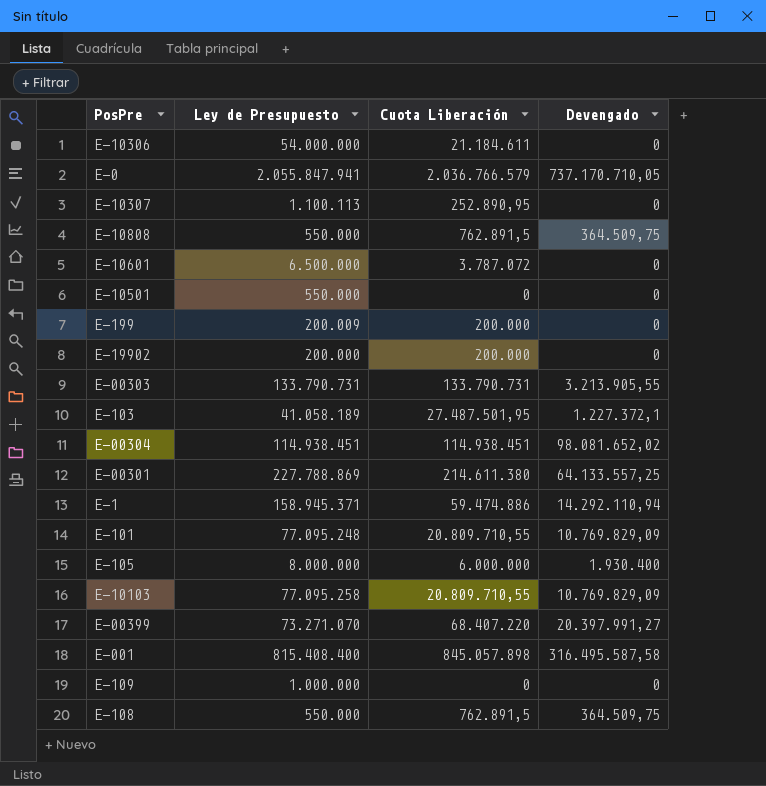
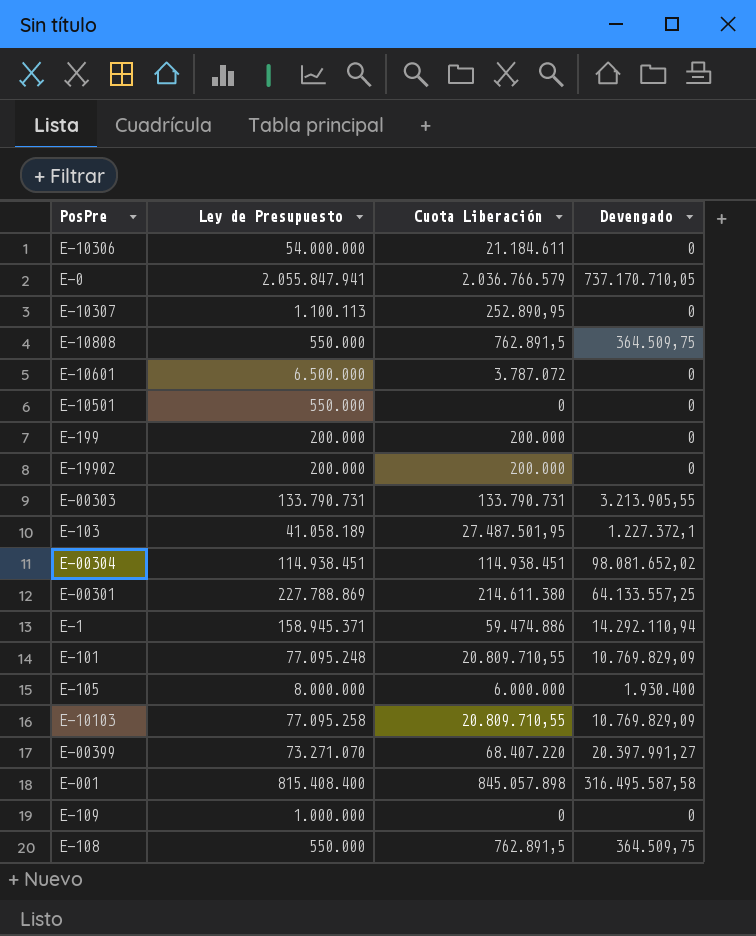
E-199 | Ley de Presupuesto: 200.009 -> 200.000

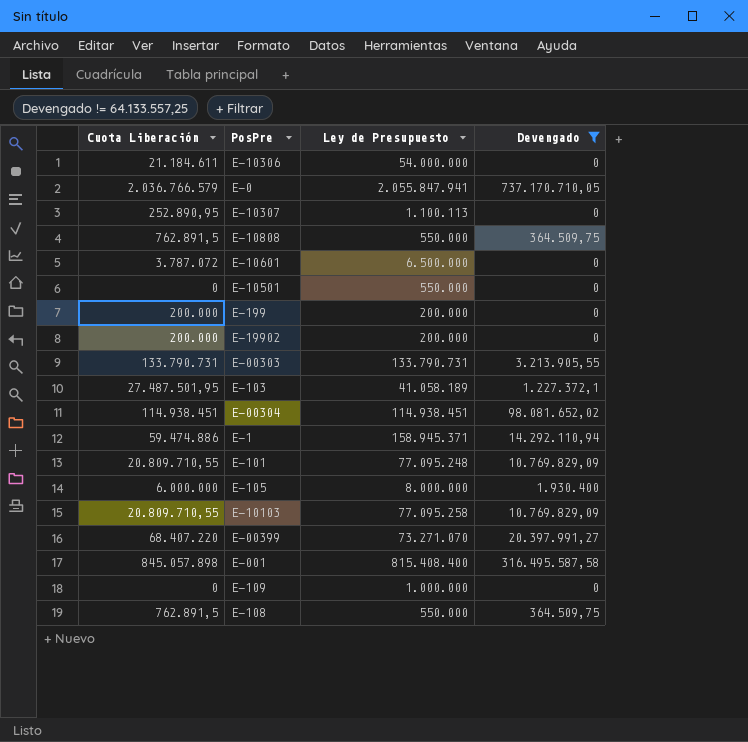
filter: none -> Devengado != 64.133.557,25
column Cuota Liberación | position: 3 -> 1

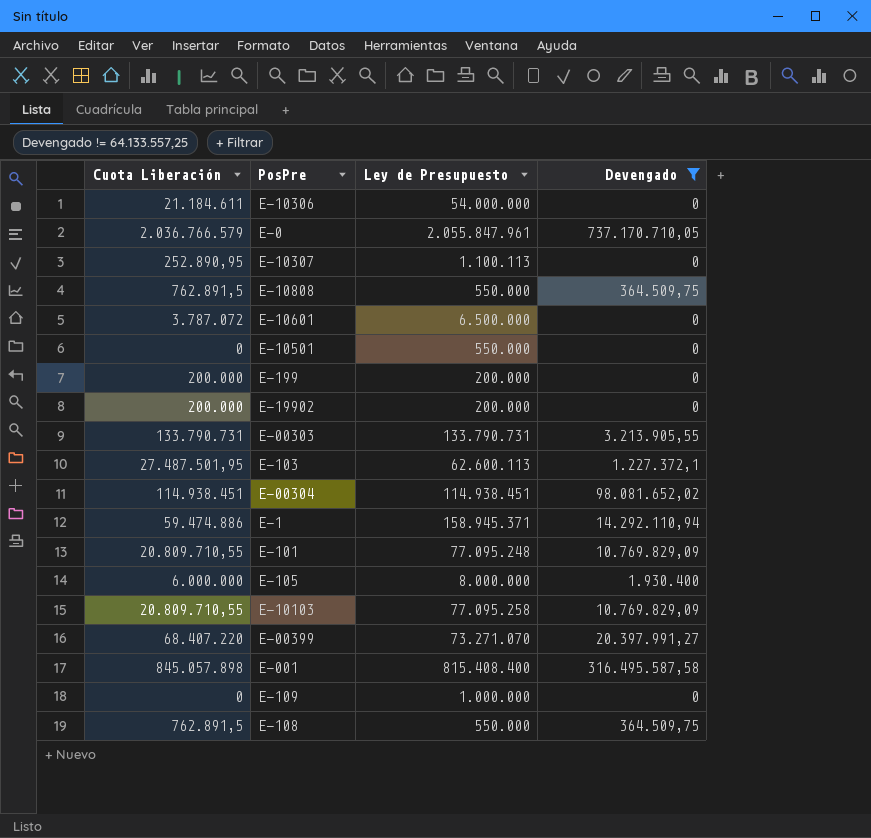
E-0 | Ley de Presupuesto: 2.055.847.941 -> 2.055.847.961
E-103 | Ley de Presupuesto: 41.058.189 -> 62.600.113

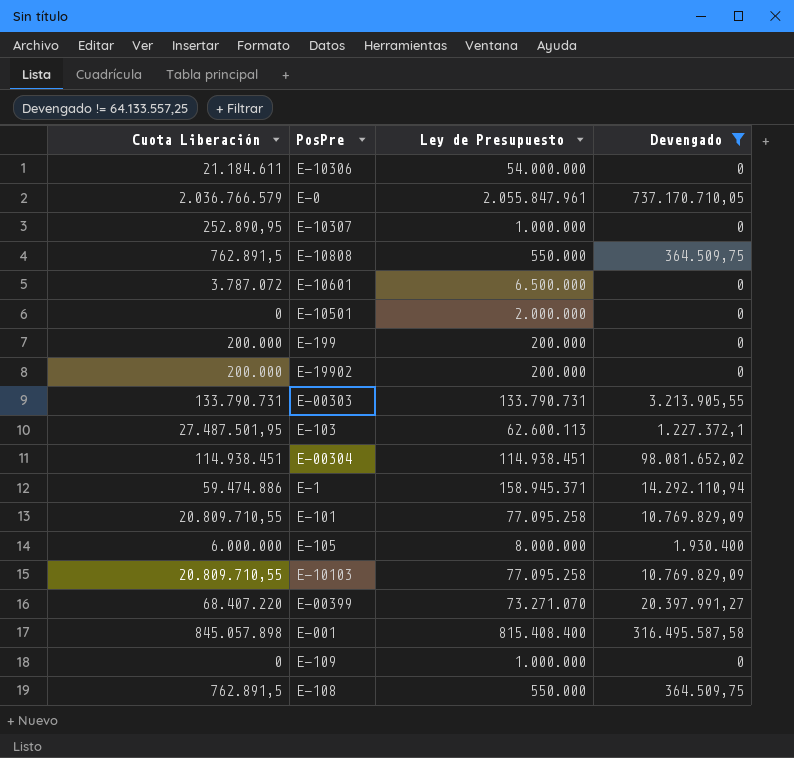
E-10307 | Ley de Presupuesto: 1.100.113 -> 1.000.000
E-10501 | Ley de Presupuesto: 550.000 -> 2.000.000
E-101 | Ley de Presupuesto: 77.095.248 -> 77.095.258

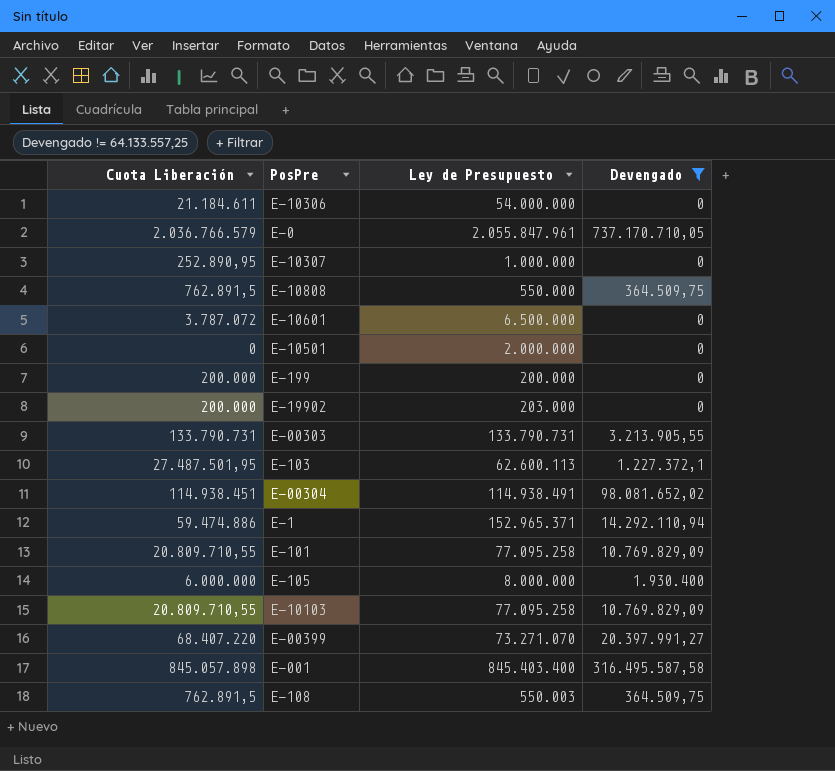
row E-109: 0 | 1.000.000 | 0 -> none
E-19902 | Ley de Presupuesto: 200.000 -> 203.000
E-00304 | Ley de Presupuesto: 114.938.451 -> 114.938.491
E-1 | Ley de Presupuesto: 158.945.371 -> 152.965.371
E-001 | Ley de Presupuesto: 815.408.400 -> 845.403.400
E-108 | Ley de Presupuesto: 550.000 -> 550.003

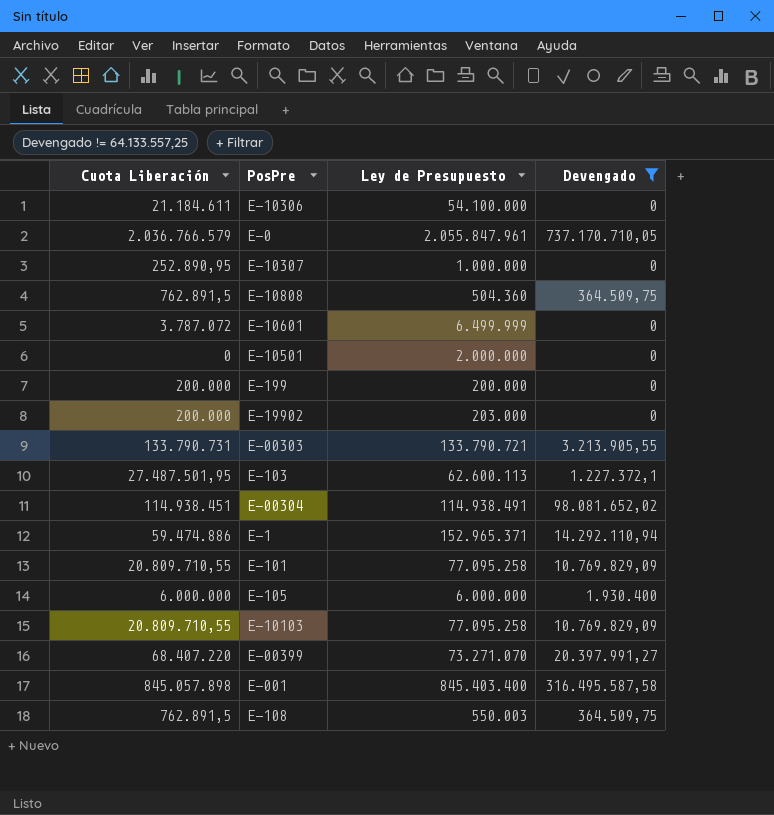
E-10306 | Ley de Presupuesto: 54.000.000 -> 54.100.000
E-10808 | Ley de Presupuesto: 550.000 -> 504.360
E-10601 | Ley de Presupuesto: 6.500.000 -> 6.499.999
E-00303 | Ley de Presupuesto: 133.790.731 -> 133.790.721
E-105 | Ley de Presupuesto: 8.000.000 -> 6.000.000

